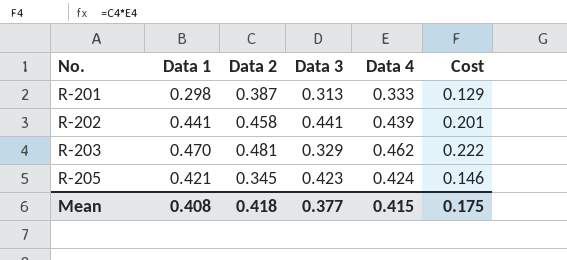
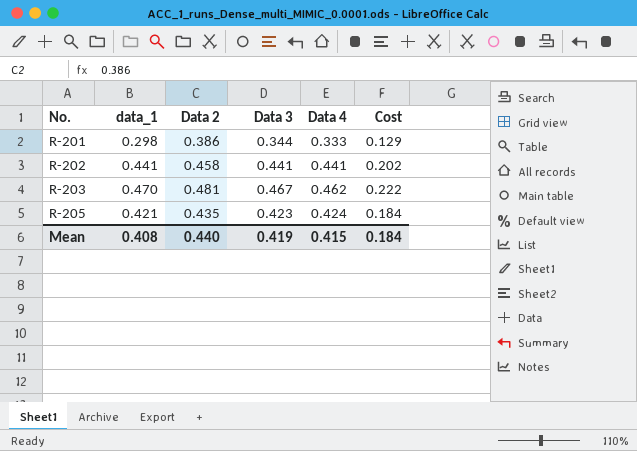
column name: Data 1 -> data_1
R-201 | Data 2: 0.387 -> 0.386
R-201 | Data 3: 0.313 -> 0.344
R-202 | Data 4: 0.439 -> 0.441
R-202 | Cost: 0.201 -> 0.202
R-203 | Data 3: 0.329 -> 0.467
R-205 | Data 2: 0.345 -> 0.435
R-205 | Cost: 0.146 -> 0.184
Mean | Data 2: 0.418 -> 0.440
Mean | Data 3: 0.377 -> 0.419
Mean | Cost: 0.175 -> 0.184

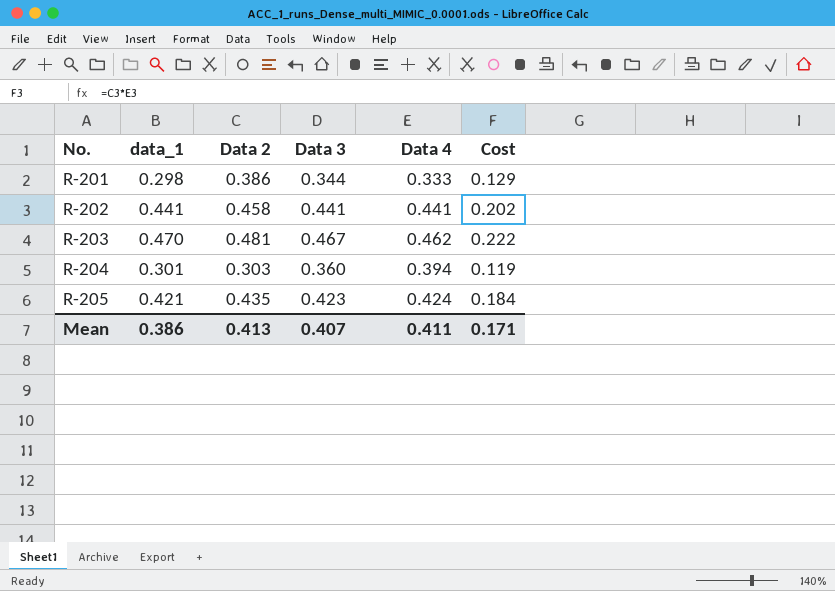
row R-204: none -> 0.301 | 0.303 | 0.360 | 0.394 | 0.119
Mean | data_1: 0.408 -> 0.386
Mean | Data 2: 0.440 -> 0.413
Mean | Data 3: 0.419 -> 0.407
Mean | Data 4: 0.415 -> 0.411
Mean | Cost: 0.184 -> 0.171

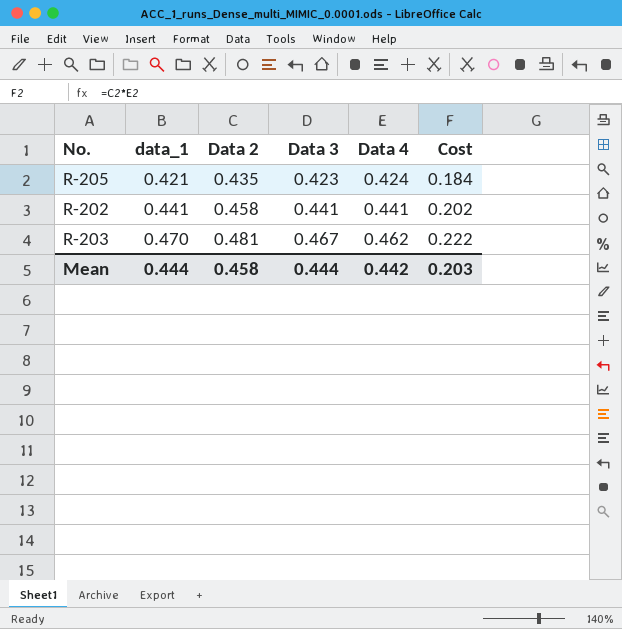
row order: No. ascending -> data_1 ascending
row R-201: 0.298 | 0.386 | 0.344 | 0.333 | 0.129 -> none
row R-204: 0.301 | 0.303 | 0.360 | 0.394 | 0.119 -> none
Mean | data_1: 0.386 -> 0.444
Mean | Data 2: 0.413 -> 0.458
Mean | Data 3: 0.407 -> 0.444
Mean | Data 4: 0.411 -> 0.442
Mean | Cost: 0.171 -> 0.203

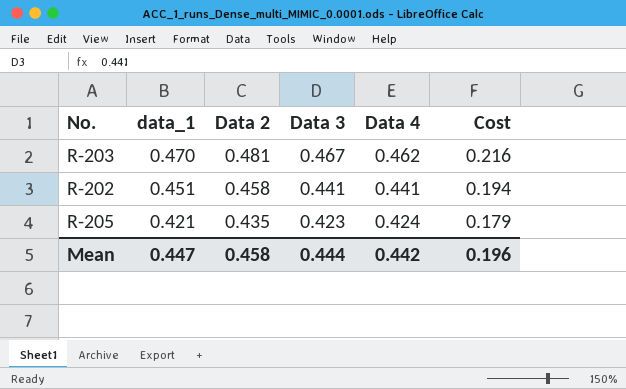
row order: data_1 ascending -> data_1 descending
column Cost | formula: [Data 2] * [Data 4] -> [Data 3] * [Data 4]
R-202 | data_1: 0.441 -> 0.451
Mean | data_1: 0.444 -> 0.447
Mean | Cost: 0.203 -> 0.196

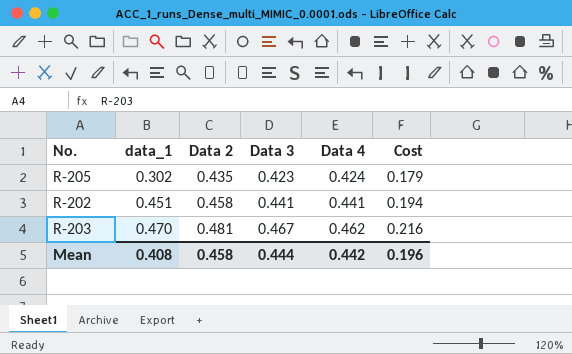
row order: data_1 descending -> data_1 ascending
R-205 | data_1: 0.421 -> 0.302
Mean | data_1: 0.447 -> 0.408

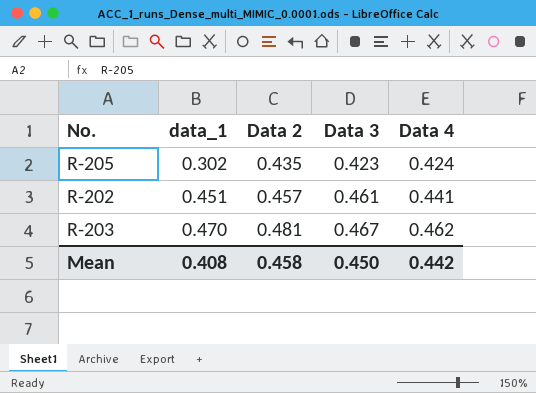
column Cost | formula: [Data 3] * [Data 4] -> none
R-202 | Data 2: 0.458 -> 0.457
R-202 | Data 3: 0.441 -> 0.461
Mean | Data 3: 0.444 -> 0.450

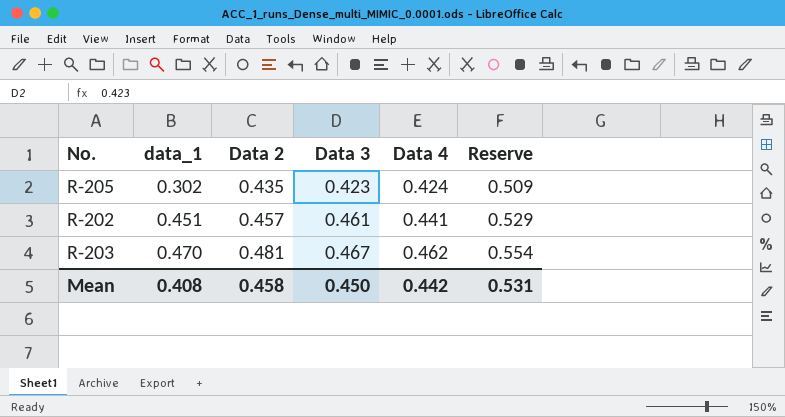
column Reserve | formula: none -> [Data 4] * 1.2

